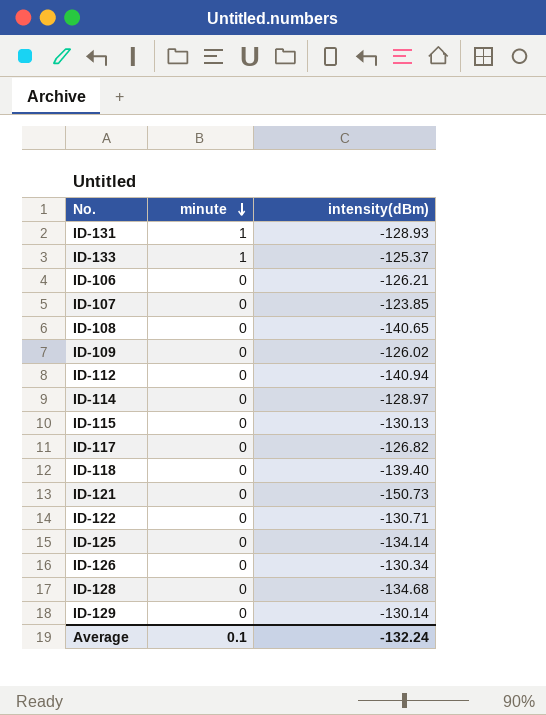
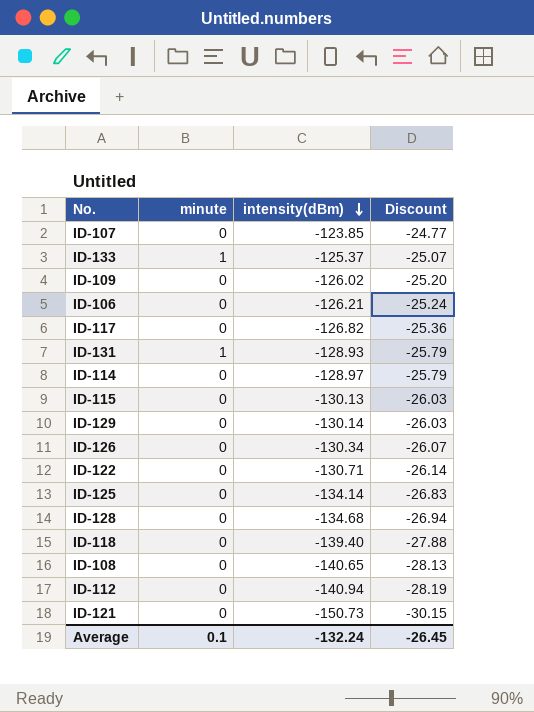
row order: minute descending -> intensity(dBm) descending
column Discount | formula: none -> [intensity(dBm)] * 0.2

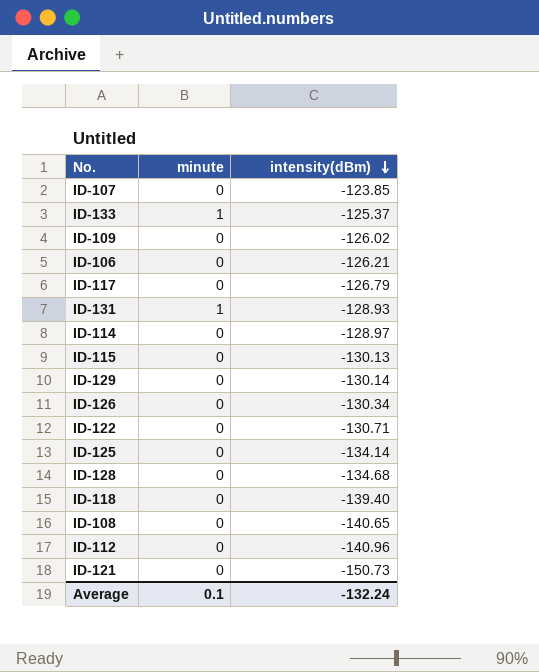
column Discount | formula: [intensity(dBm)] * 0.2 -> none
ID-117 | intensity(dBm): -126.82 -> -126.79
ID-112 | intensity(dBm): -140.94 -> -140.96

